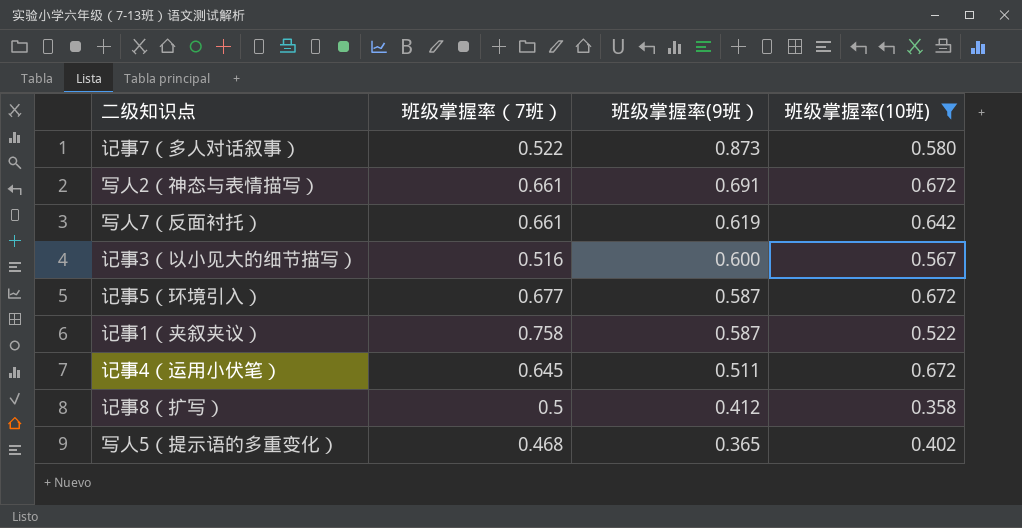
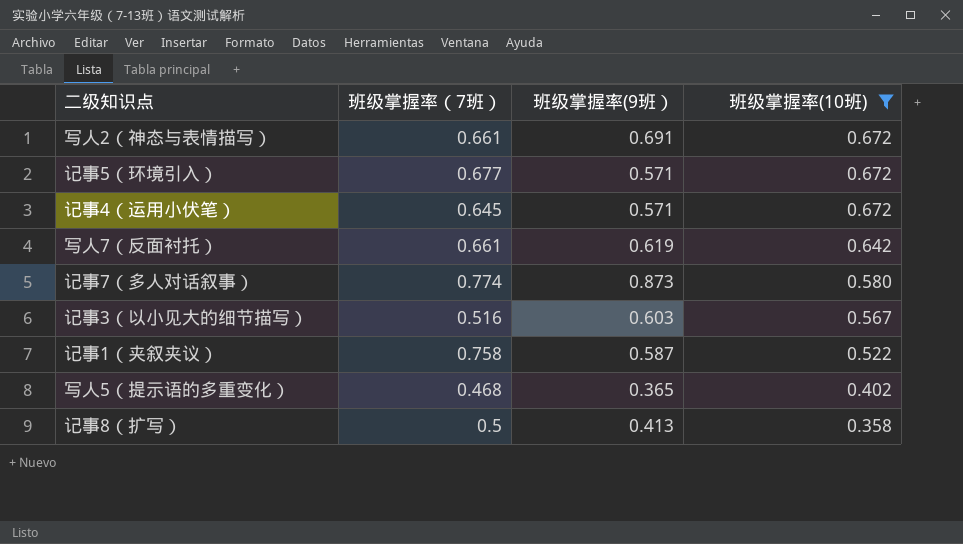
row order: 班级掌握率(9班） descending -> 班级掌握率(10班) descending
记事5（环境引入） | 班级掌握率(9班）: 0.587 -> 0.571
记事4（运用小伏笔） | 班级掌握率(9班）: 0.511 -> 0.571
记事7（多人对话叙事） | 班级掌握率（7班）: 0.522 -> 0.774
记事3（以小见大的细节描写） | 班级掌握率(9班）: 0.600 -> 0.603
记事8（扩写） | 班级掌握率(9班）: 0.412 -> 0.413

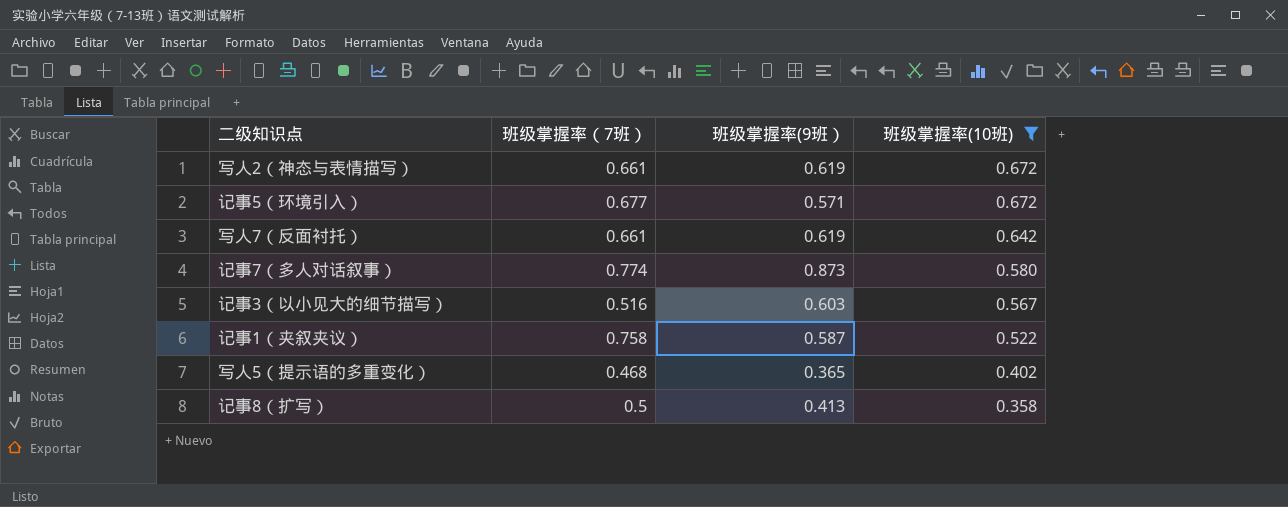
row 记事4（运用小伏笔）: 0.645 | 0.571 | 0.672 -> none
写人2（神态与表情描写） | 班级掌握率(9班）: 0.691 -> 0.619

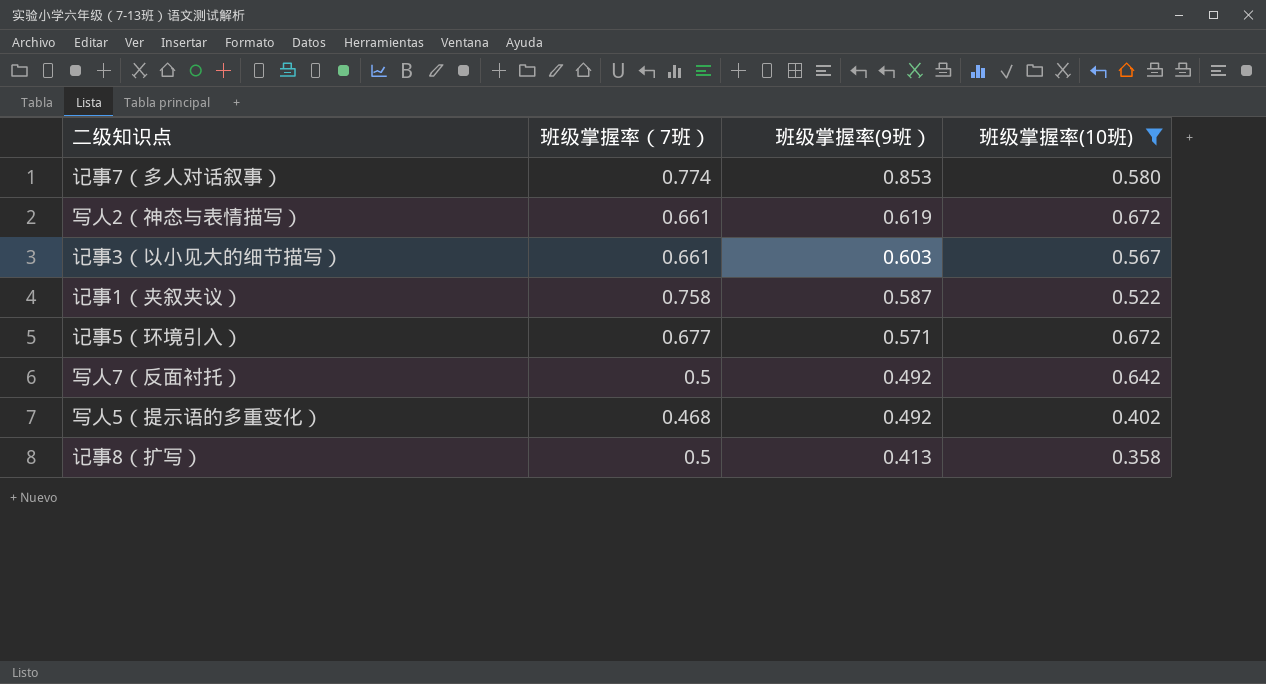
row order: 班级掌握率(10班) descending -> 班级掌握率(9班） descending
记事7（多人对话叙事） | 班级掌握率(9班）: 0.873 -> 0.853
记事3（以小见大的细节描写） | 班级掌握率（7班）: 0.516 -> 0.661
写人7（反面衬托） | 班级掌握率（7班）: 0.661 -> 0.5
写人7（反面衬托） | 班级掌握率(9班）: 0.619 -> 0.492
写人5（提示语的多重变化） | 班级掌握率(9班）: 0.365 -> 0.492

